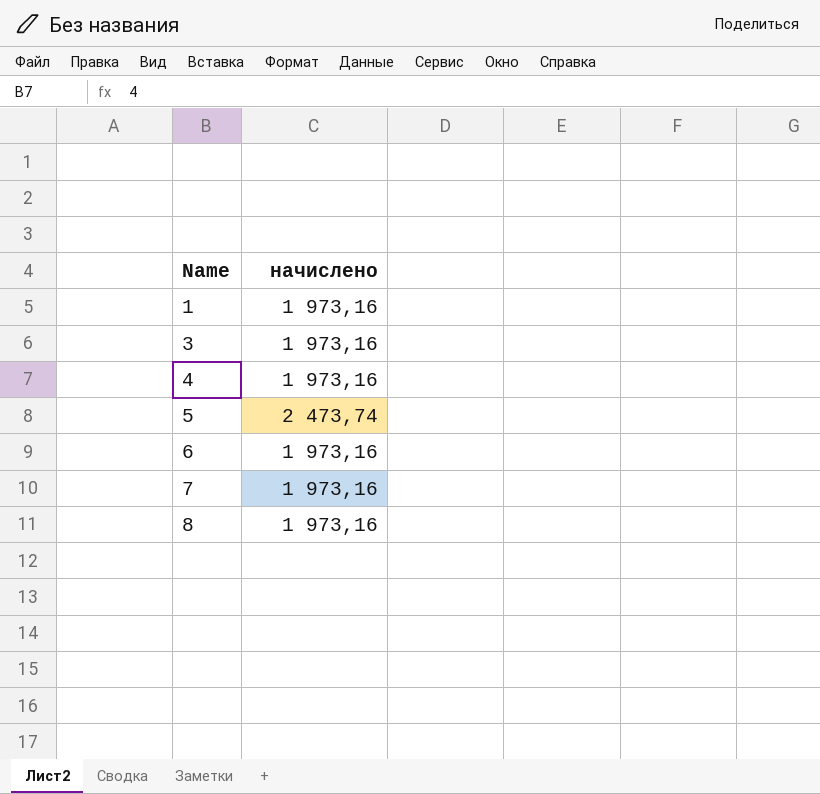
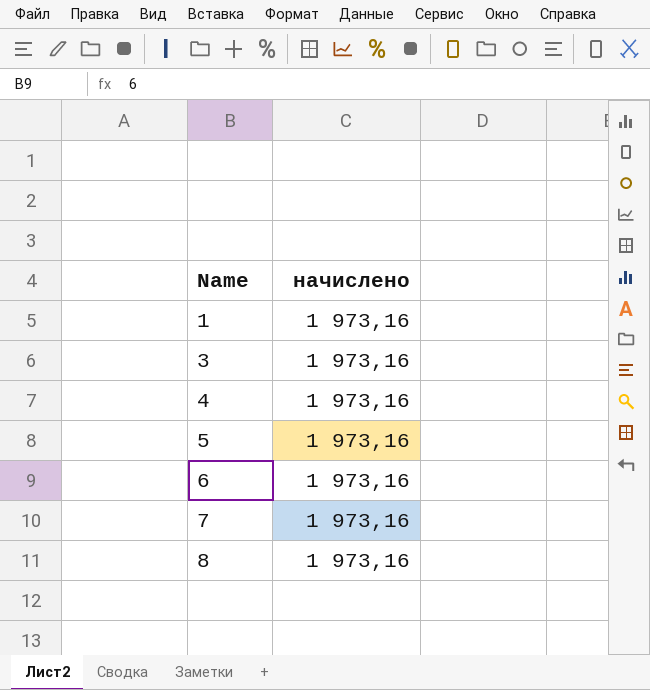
5 | начислено: 2 473,74 -> 1 973,16

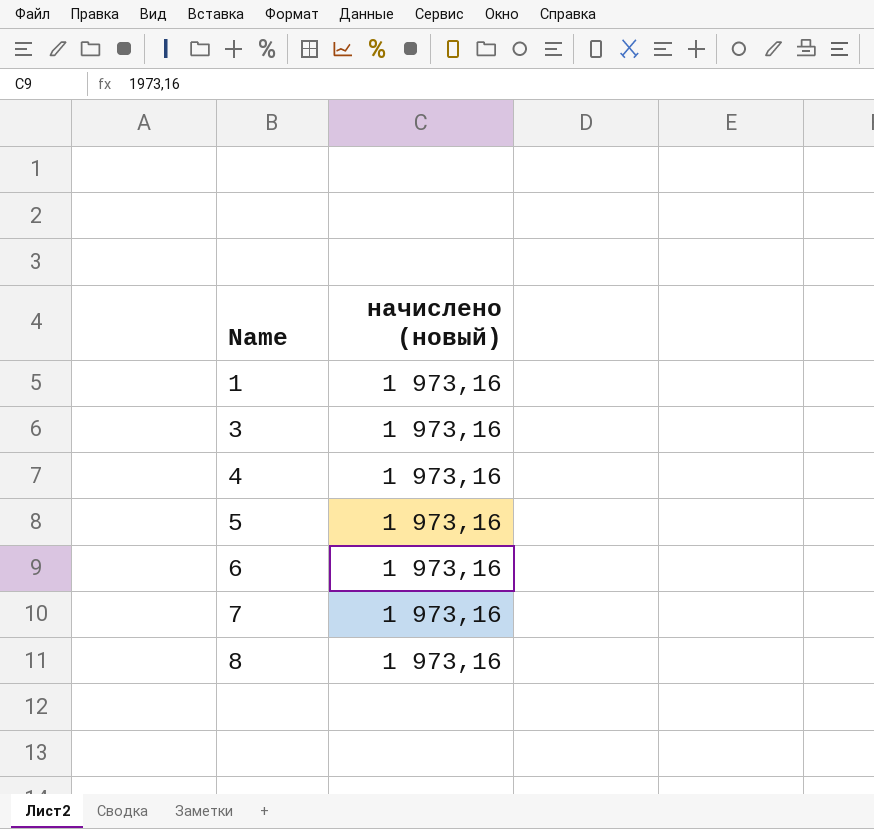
column name: начислено -> начислено (новый)

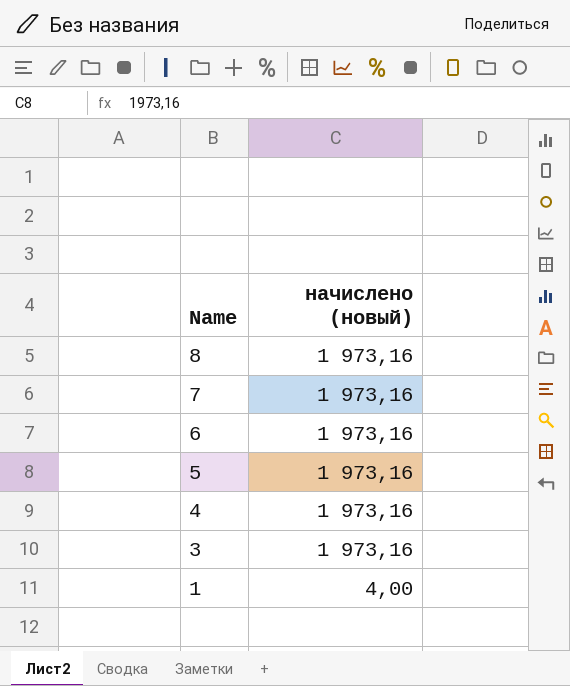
row order: Name ascending -> Name descending
1 | начислено (новый): 1 973,16 -> 4,00

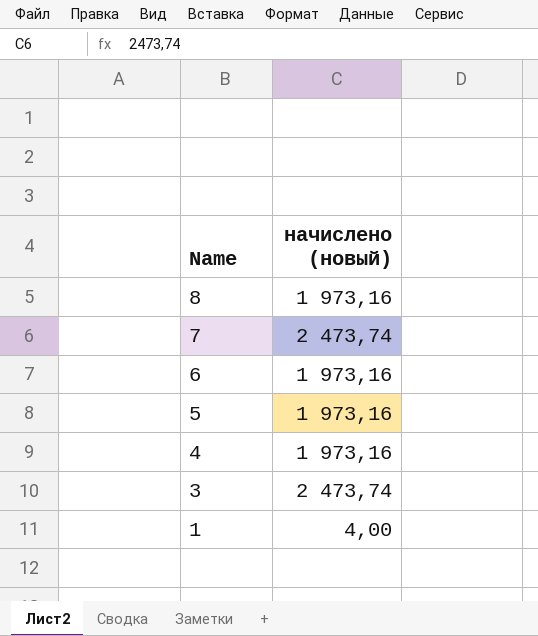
7 | начислено (новый): 1 973,16 -> 2 473,74
3 | начислено (новый): 1 973,16 -> 2 473,74

